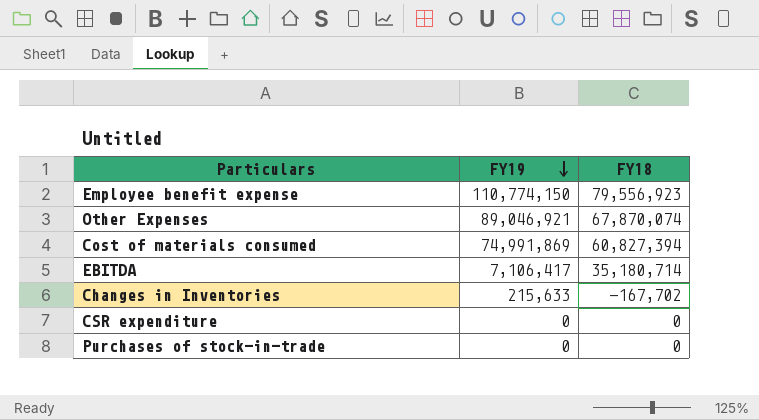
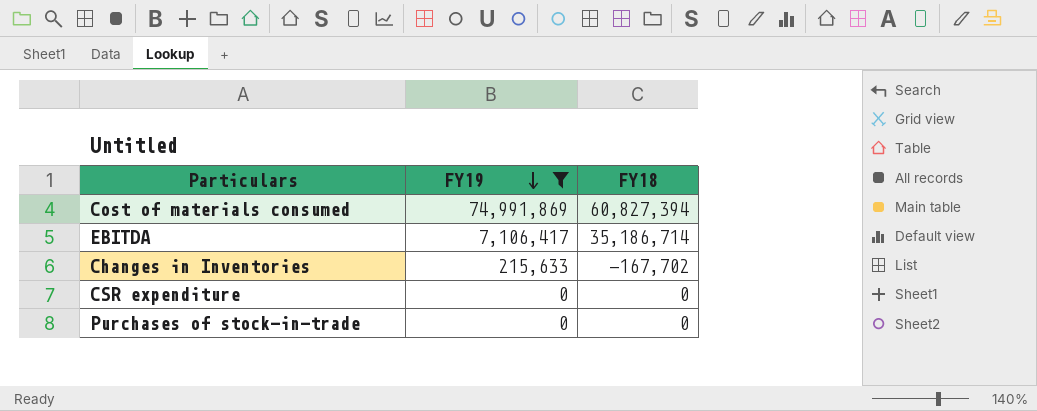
filter: none -> FY19 <= 74,991,869
EBITDA | FY18: 35,180,714 -> 35,186,714

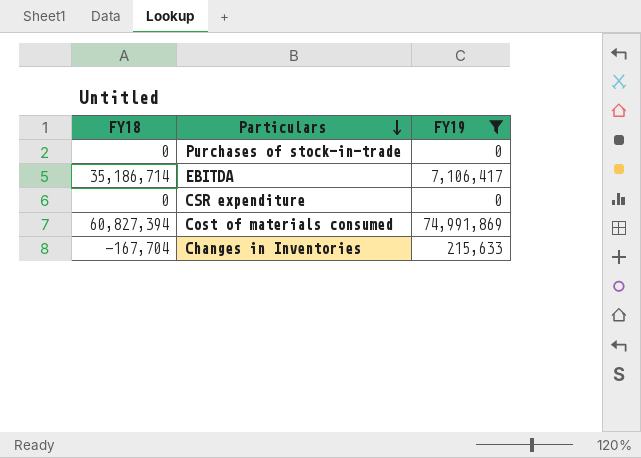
row order: FY19 descending -> Particulars descending
column FY18 | position: 3 -> 1
Changes in Inventories | FY18: -167,702 -> -167,704

